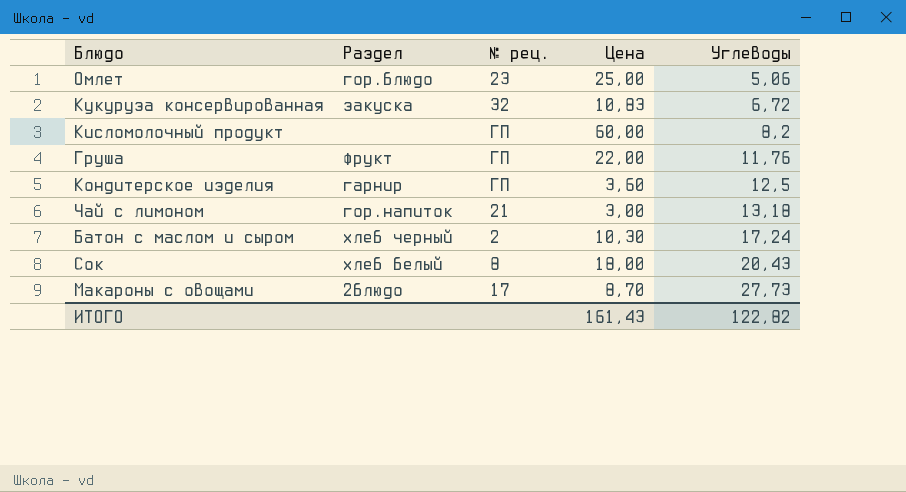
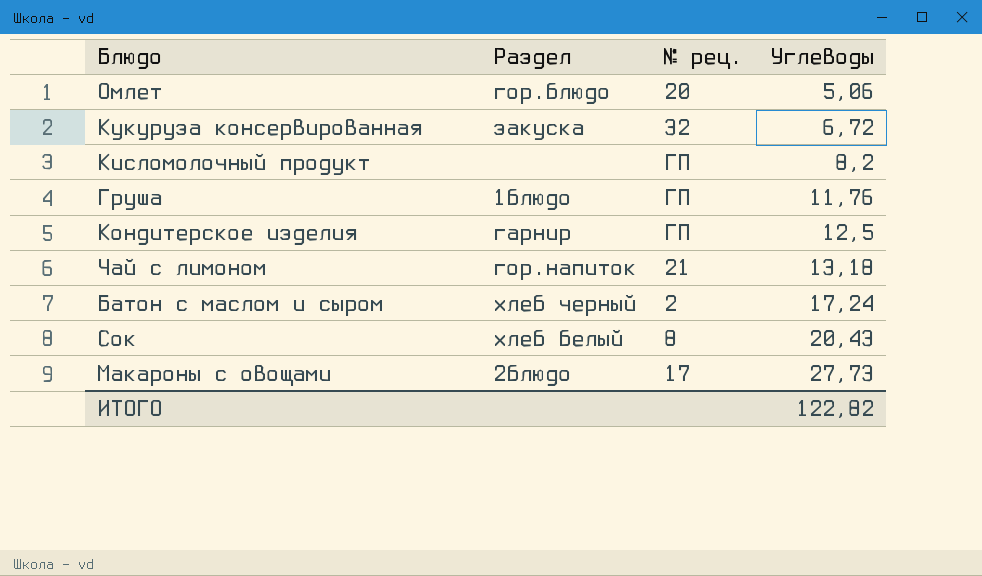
column Цена | position: 4 -> none
Омлет | № рец.: 23 -> 20
Груша | Раздел: фрукт -> 1блюдо

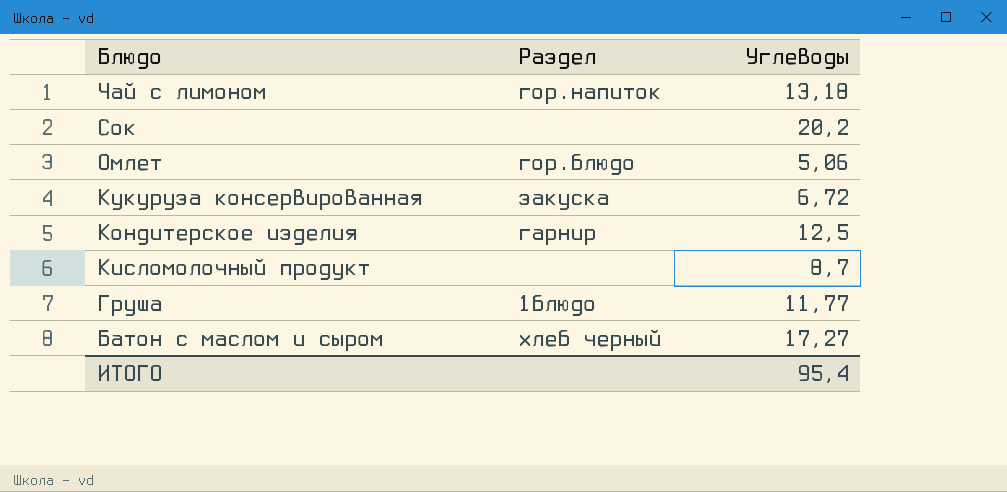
row order: Углеводы ascending -> Блюдо descending
column № рец. | position: 3 -> none
row Макароны с овощами: 2блюдо | 17 | 27,73 -> none
Сок | Раздел: хлеб белый -> none
Сок | Углеводы: 20,43 -> 20,2
Кисломолочный продукт | Углеводы: 8,2 -> 8,7
Груша | Углеводы: 11,76 -> 11,77
Батон с маслом и сыром | Углеводы: 17,24 -> 17,27
ИТОГО | Углеводы: 122,82 -> 95,4

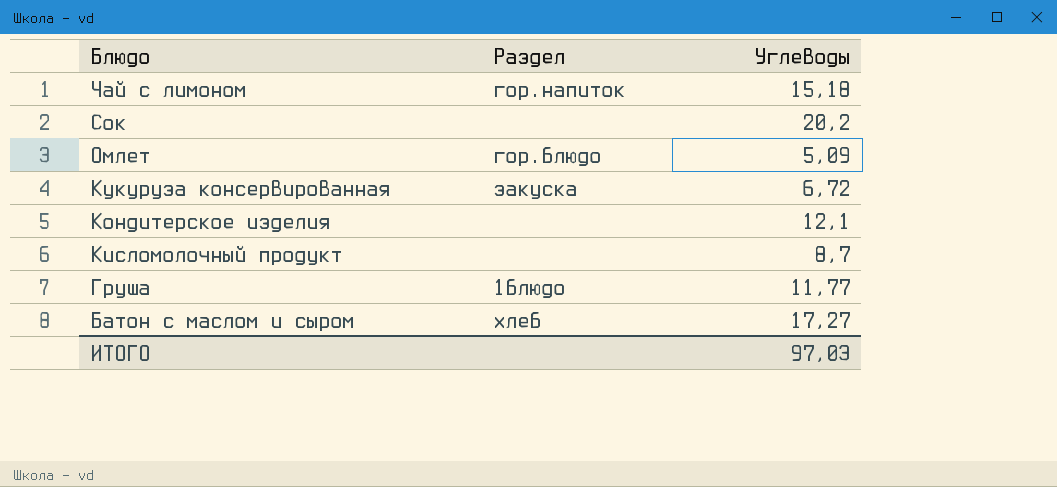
Чай с лимоном | Углеводы: 13,18 -> 15,18
Омлет | Углеводы: 5,06 -> 5,09
Кондитерское изделия | Раздел: гарнир -> none
Кондитерское изделия | Углеводы: 12,5 -> 12,1
Батон с маслом и сыром | Раздел: хлеб черный -> хлеб
ИТОГО | Углеводы: 95,4 -> 97,03

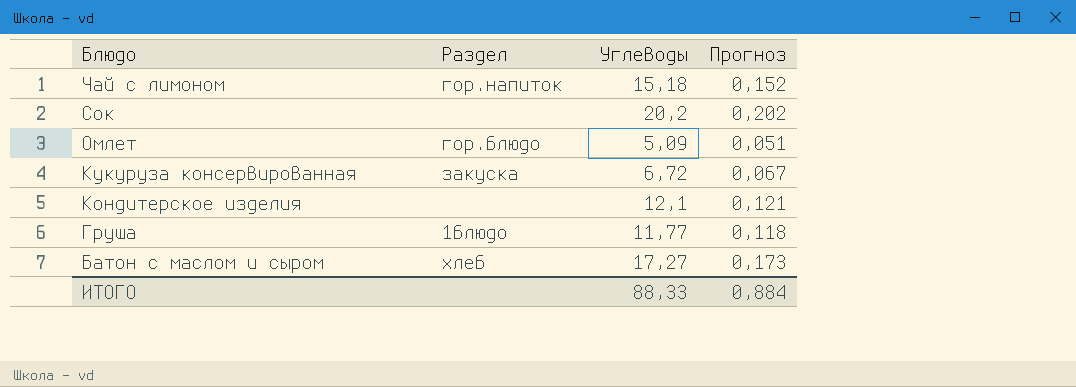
column Прогноз | formula: none -> [Углеводы] * 0,01
row Кисломолочный продукт: none | 8,7 -> none
ИТОГО | Углеводы: 97,03 -> 88,33

